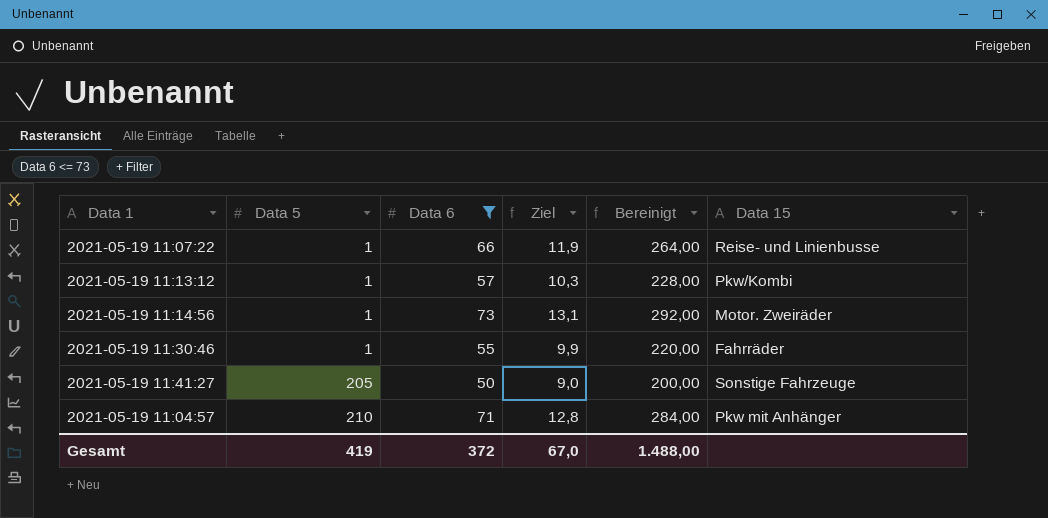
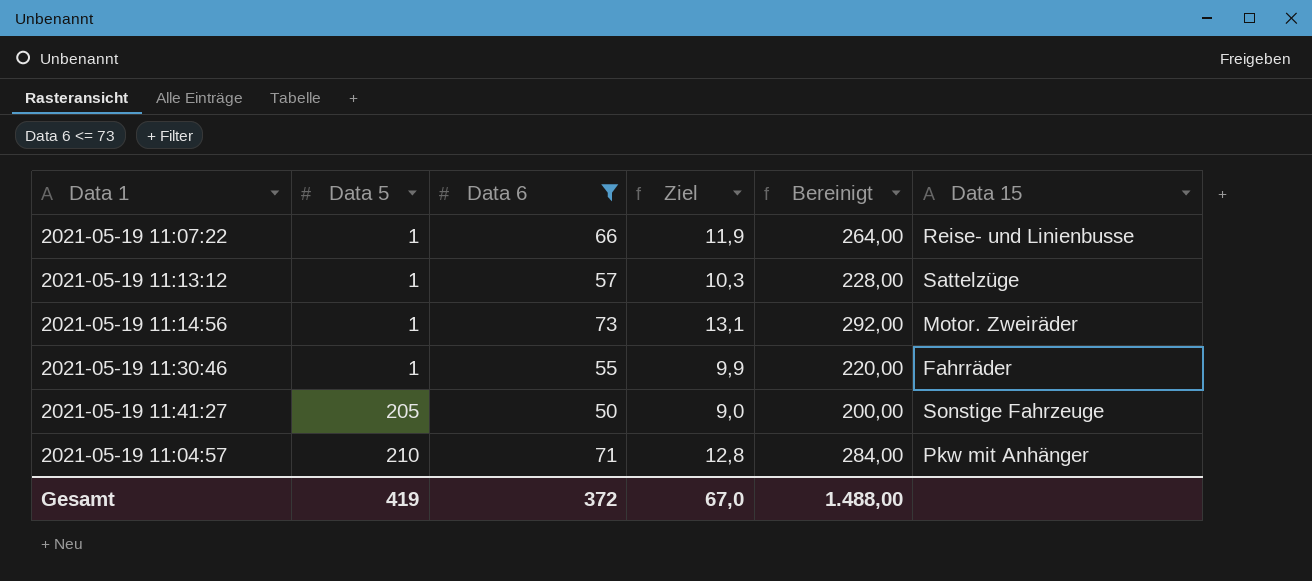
2021-05-19 11:13:12 | Data 15: Pkw/Kombi -> Sattelzüge

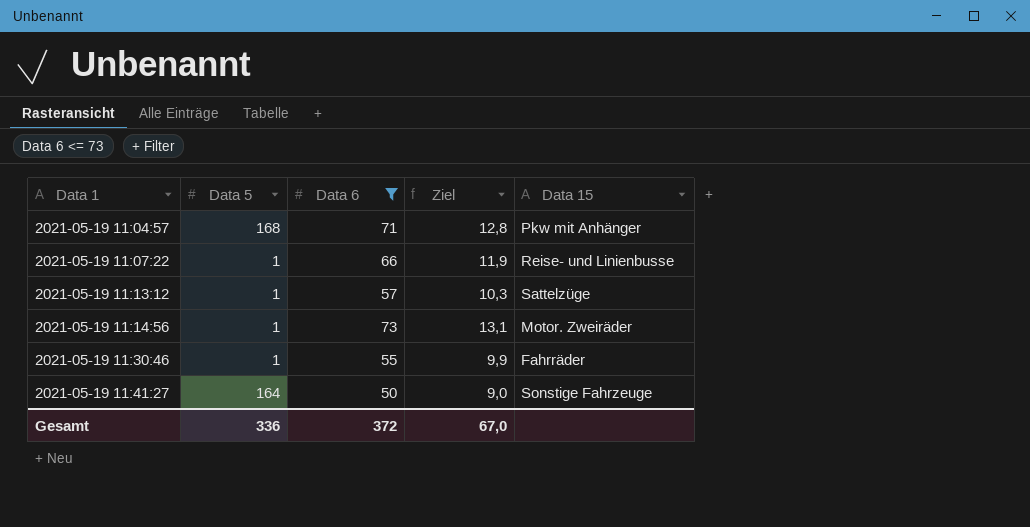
row order: Data 5 ascending -> Data 1 ascending
column Bereinigt | formula: [Data 6] * 4 -> none
2021-05-19 11:04:57 | Data 5: 210 -> 168
2021-05-19 11:41:27 | Data 5: 205 -> 164
Gesamt | Data 5: 419 -> 336

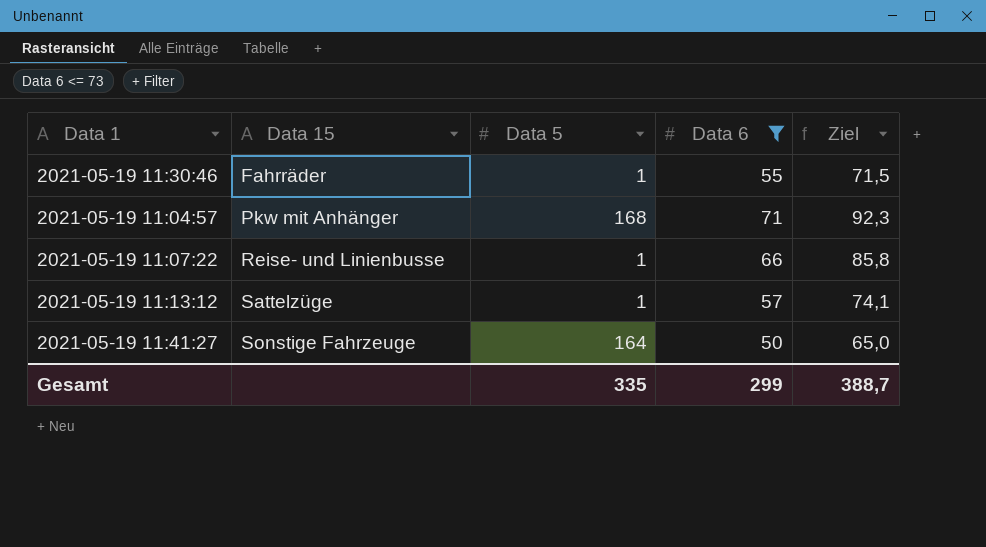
row order: Data 1 ascending -> Data 15 ascending
column Data 15 | position: 5 -> 2
column Ziel | formula: [Data 6] * 0,18 -> [Data 6] * 1,3
row 2021-05-19 11:14:56: 1 | 73 | 13,1 | Motor. Zweiräder -> none
Gesamt | Data 5: 336 -> 335
Gesamt | Data 6: 372 -> 299
Gesamt | Ziel: 67,0 -> 388,7

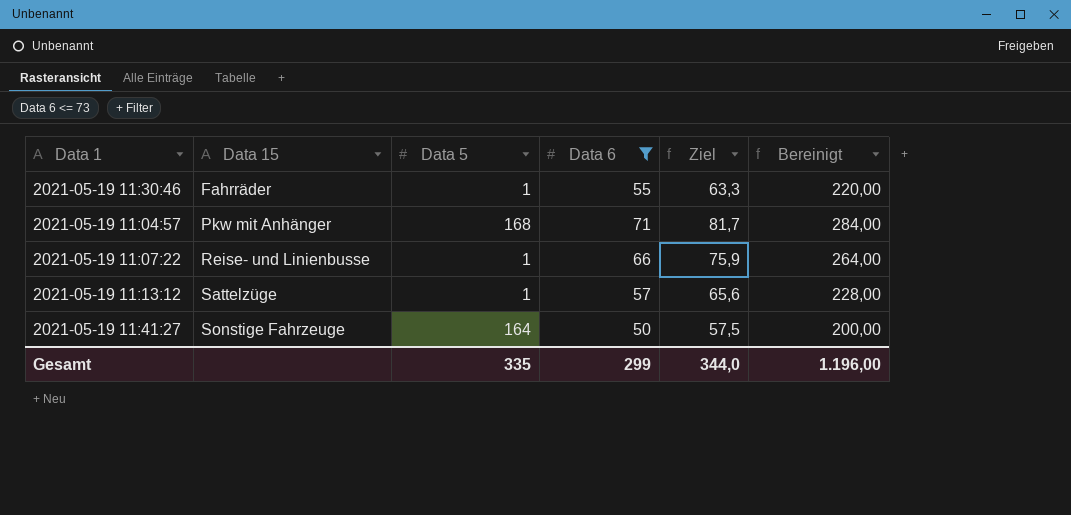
column Ziel | formula: [Data 6] * 1,3 -> [Data 6] * 1,15
column Bereinigt | formula: none -> [Data 6] * 4
Gesamt | Ziel: 388,7 -> 344,0

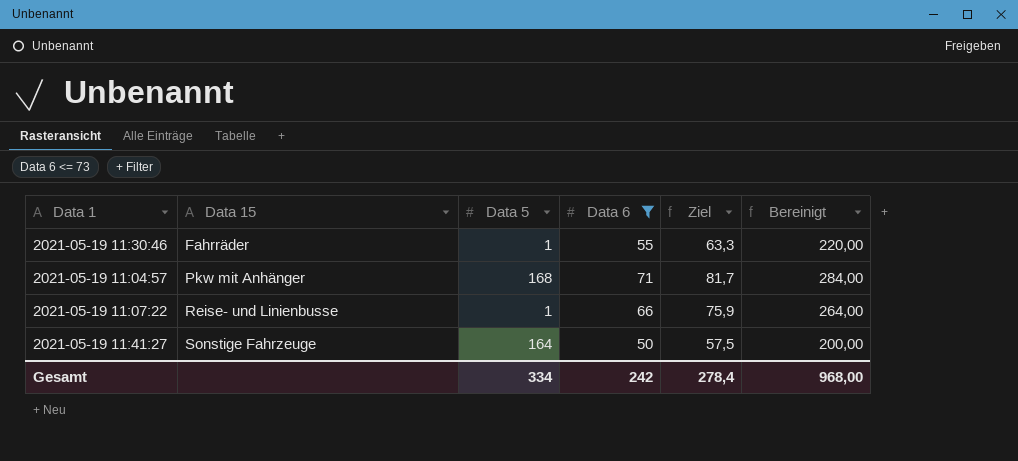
row 2021-05-19 11:13:12: Sattelzüge | 1 | 57 | 65,6 | 228,00 -> none
Gesamt | Data 5: 335 -> 334
Gesamt | Data 6: 299 -> 242
Gesamt | Ziel: 344,0 -> 278,4
Gesamt | Bereinigt: 1.196,00 -> 968,00

